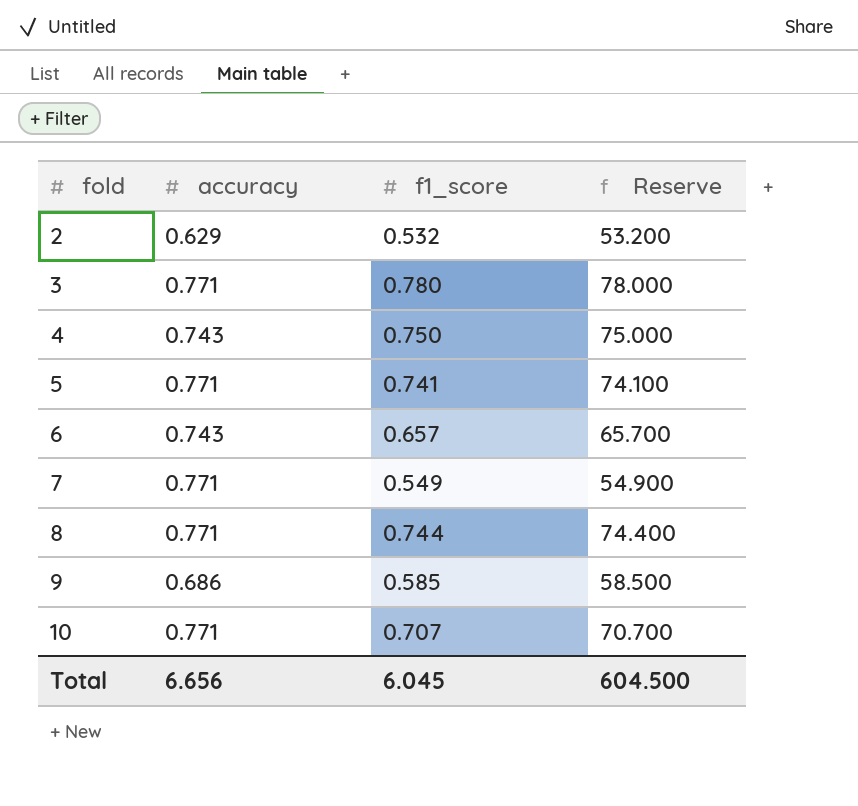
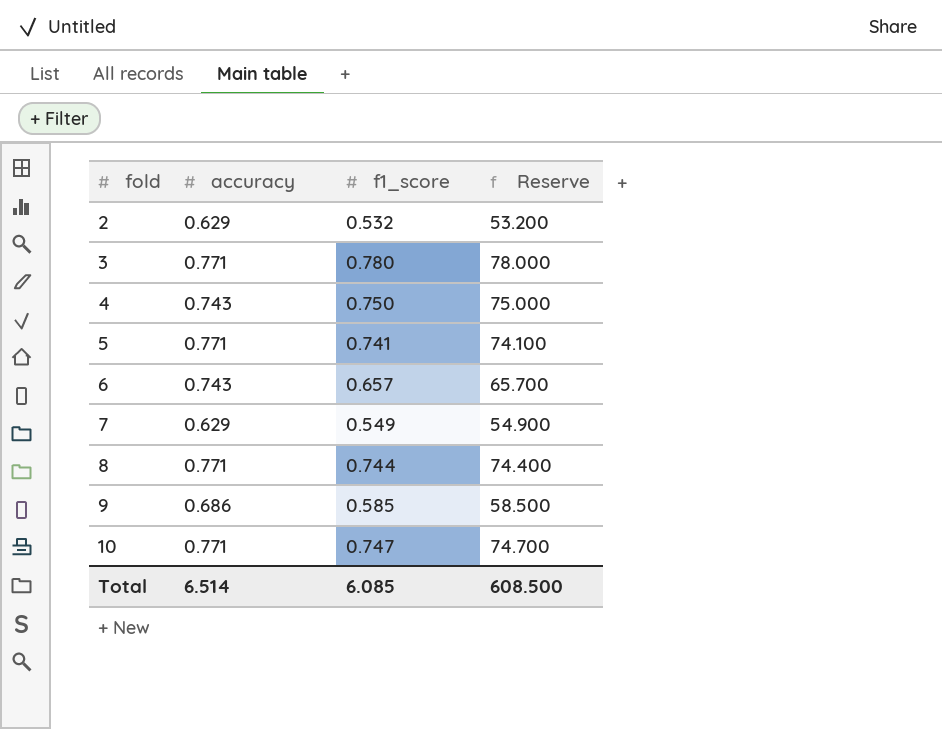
7 | accuracy: 0.771 -> 0.629
10 | f1_score: 0.707 -> 0.747
10 | Reserve: 70.700 -> 74.700
Total | accuracy: 6.656 -> 6.514
Total | f1_score: 6.045 -> 6.085
Total | Reserve: 604.500 -> 608.500

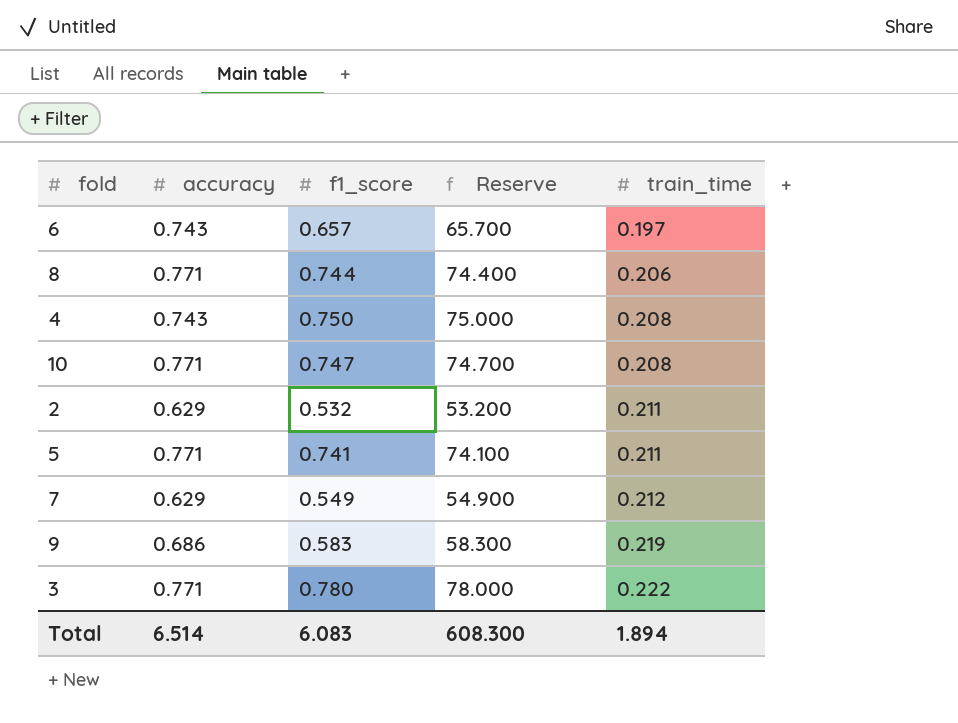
row order: fold ascending -> train_time ascending
column train_time | position: none -> 5
9 | f1_score: 0.585 -> 0.583
9 | Reserve: 58.500 -> 58.300
Total | f1_score: 6.085 -> 6.083
Total | Reserve: 608.500 -> 608.300

